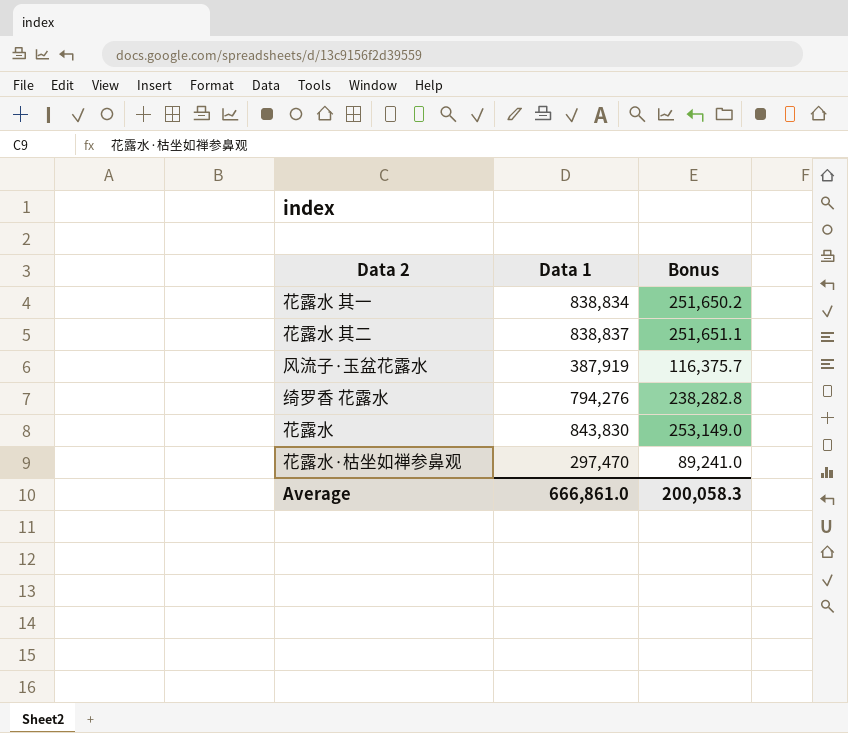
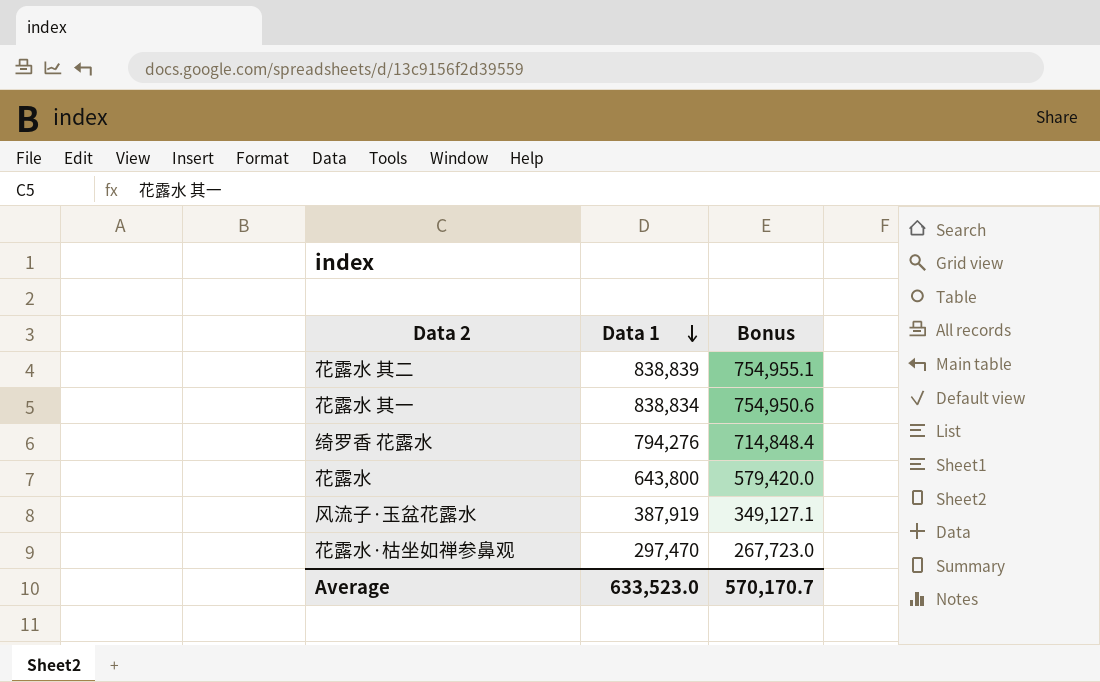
row order: none -> Data 1 descending
column Bonus | formula: [Data 1] * 0.3 -> [Data 1] * 0.9
花露水 其二 | Data 1: 838,837 -> 838,839
花露水 | Data 1: 843,830 -> 643,800
Average | Data 1: 666,861.0 -> 633,523.0
Average | Bonus: 200,058.3 -> 570,170.7

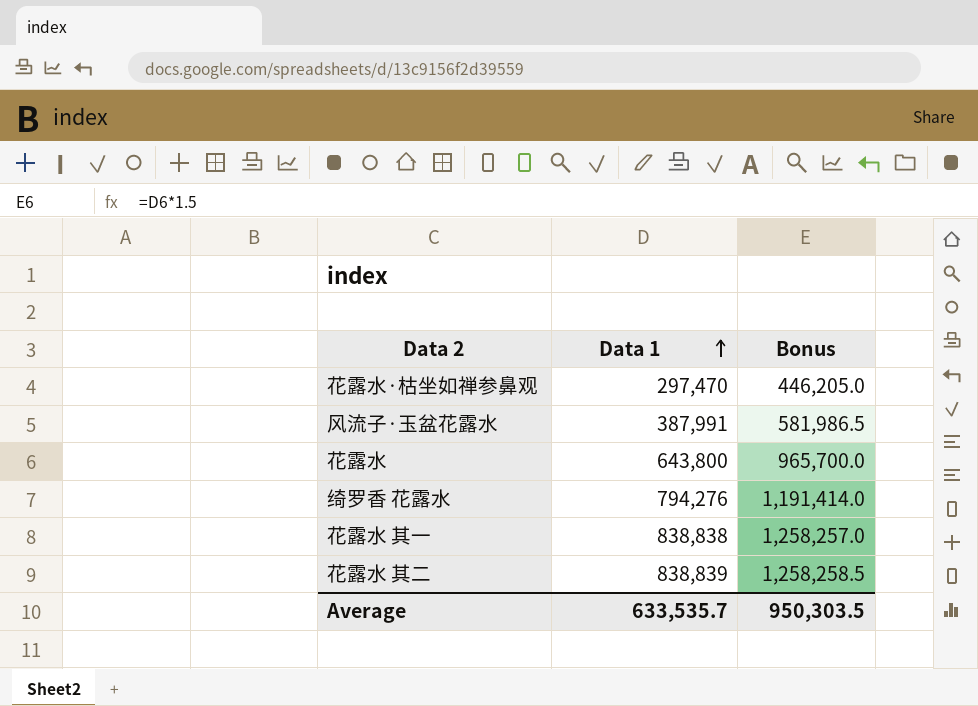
row order: Data 1 descending -> Data 1 ascending
column Bonus | formula: [Data 1] * 0.9 -> [Data 1] * 1.5
风流子·玉盆花露水 | Data 1: 387,919 -> 387,991
花露水 其一 | Data 1: 838,834 -> 838,838
Average | Data 1: 633,523.0 -> 633,535.7
Average | Bonus: 570,170.7 -> 950,303.5

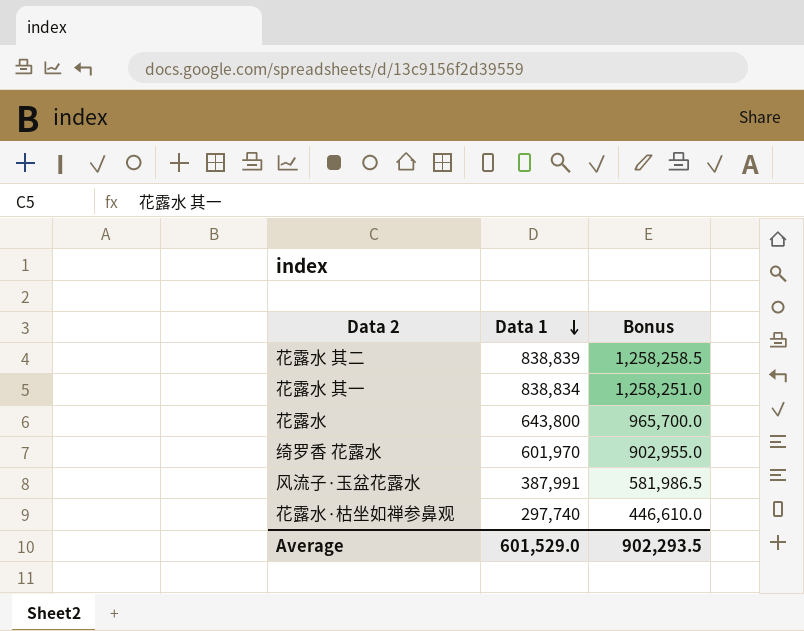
row order: Data 1 ascending -> Data 1 descending
花露水 其一 | Data 1: 838,838 -> 838,834
花露水 其一 | Bonus: 1,258,257.0 -> 1,258,251.0
绮罗香 花露水 | Data 1: 794,276 -> 601,970
绮罗香 花露水 | Bonus: 1,191,414.0 -> 902,955.0
花露水·枯坐如禅参鼻观 | Data 1: 297,470 -> 297,740
花露水·枯坐如禅参鼻观 | Bonus: 446,205.0 -> 446,610.0
Average | Data 1: 633,535.7 -> 601,529.0
Average | Bonus: 950,303.5 -> 902,293.5

